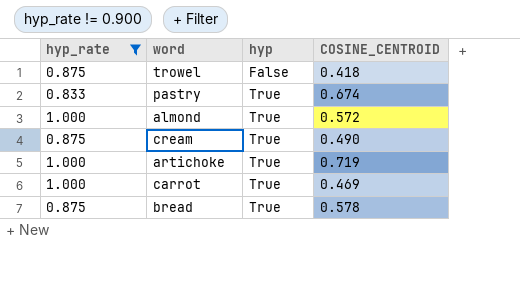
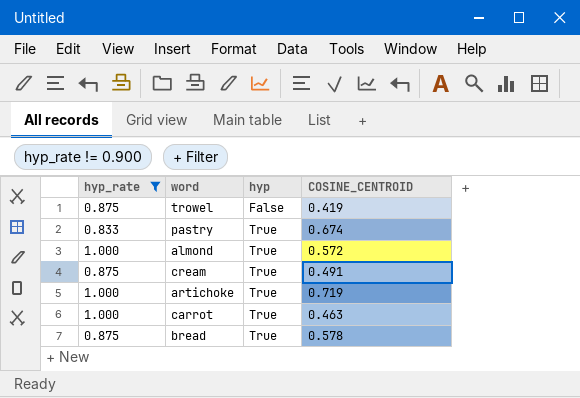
trowel | COSINE_CENTROID: 0.418 -> 0.419
cream | COSINE_CENTROID: 0.490 -> 0.491
carrot | COSINE_CENTROID: 0.469 -> 0.463

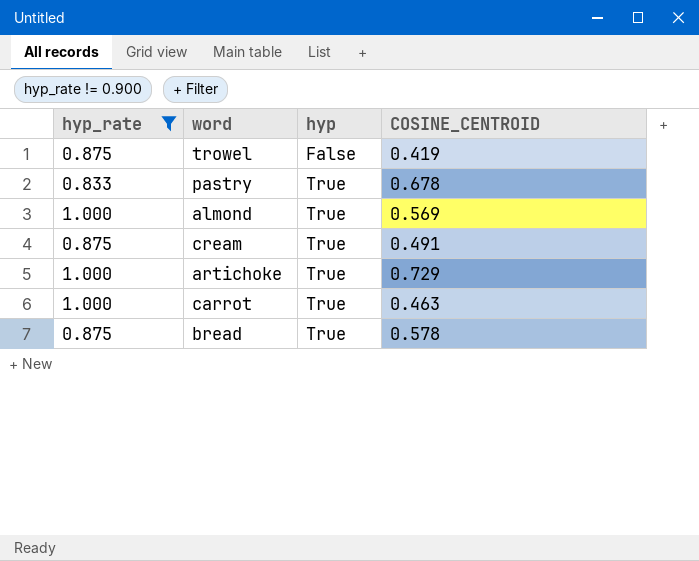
pastry | COSINE_CENTROID: 0.674 -> 0.678
almond | COSINE_CENTROID: 0.572 -> 0.569
artichoke | COSINE_CENTROID: 0.719 -> 0.729

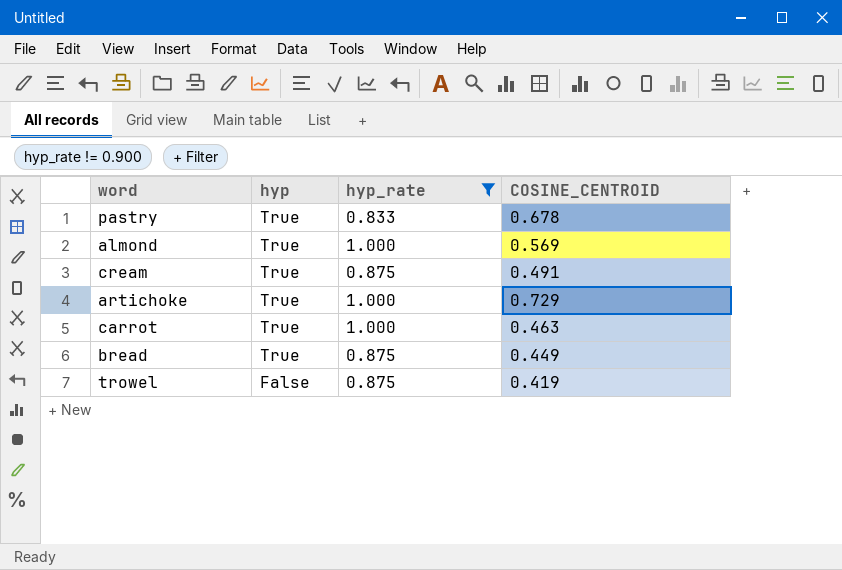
row order: hyp ascending -> hyp descending
column hyp_rate | position: 1 -> 3
bread | COSINE_CENTROID: 0.578 -> 0.449

